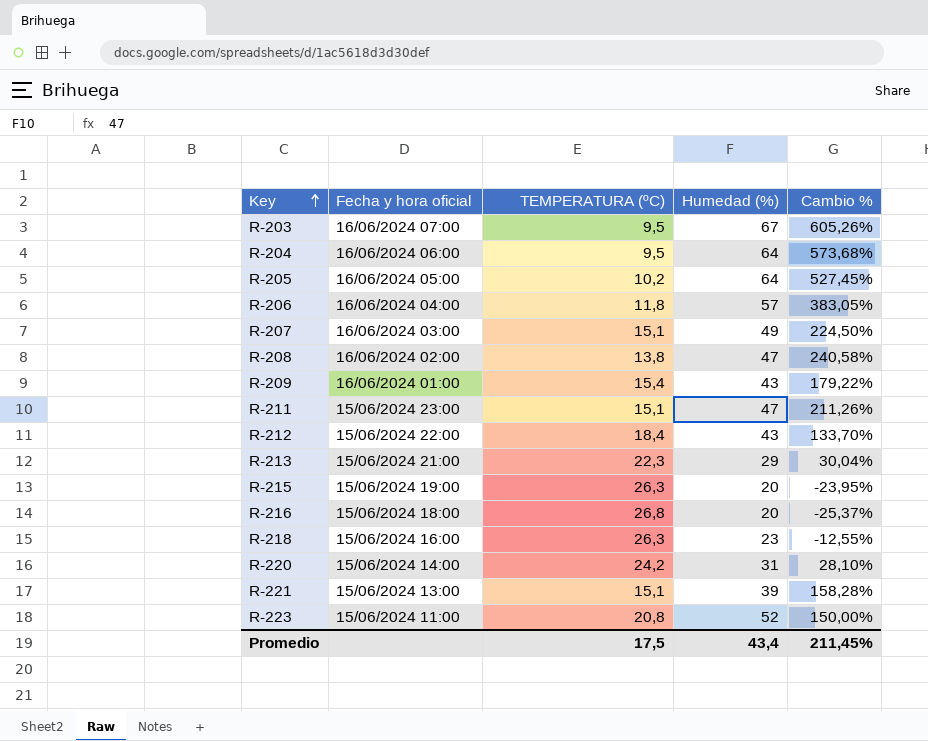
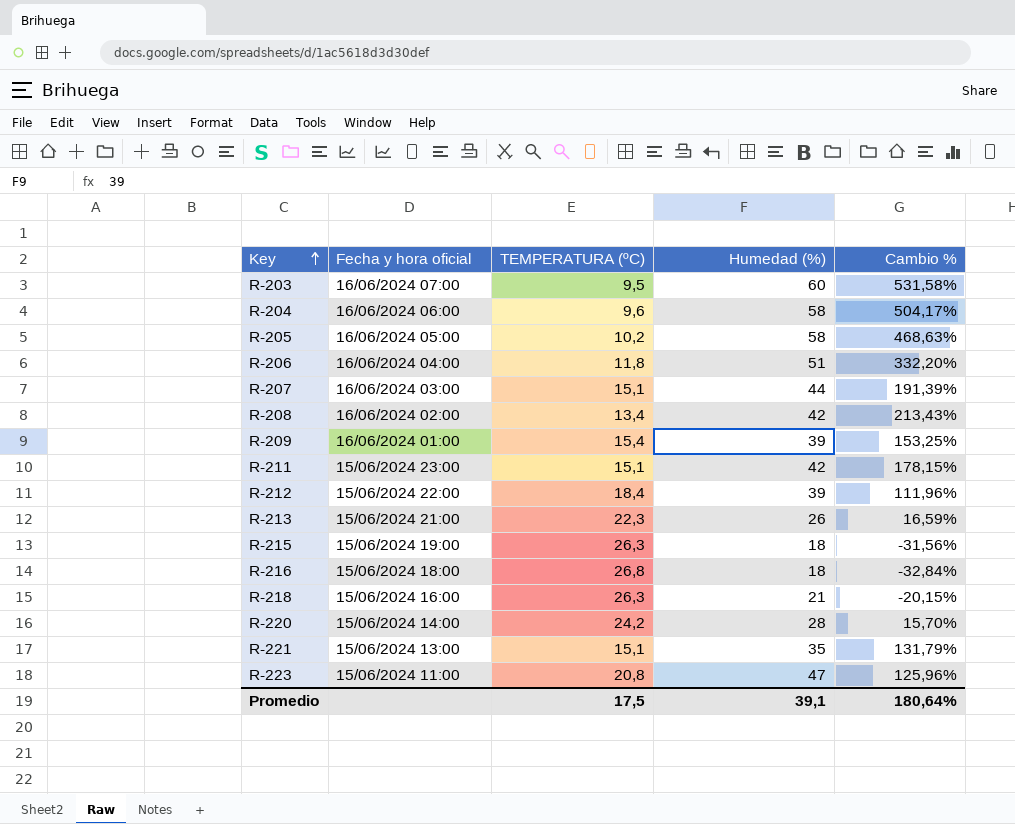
R-203 | Humedad (%): 67 -> 60
R-203 | Cambio %: 605,26% -> 531,58%
R-204 | TEMPERATURA (ºC): 9,5 -> 9,6
R-204 | Humedad (%): 64 -> 58
R-204 | Cambio %: 573,68% -> 504,17%
R-205 | Humedad (%): 64 -> 58
R-205 | Cambio %: 527,45% -> 468,63%
R-206 | Humedad (%): 57 -> 51
R-206 | Cambio %: 383,05% -> 332,20%
R-207 | Humedad (%): 49 -> 44
R-207 | Cambio %: 224,50% -> 191,39%
R-208 | TEMPERATURA (ºC): 13,8 -> 13,4
R-208 | Humedad (%): 47 -> 42
R-208 | Cambio %: 240,58% -> 213,43%
R-209 | Humedad (%): 43 -> 39
R-209 | Cambio %: 179,22% -> 153,25%
R-211 | Humedad (%): 47 -> 42
R-211 | Cambio %: 211,26% -> 178,15%
R-212 | Humedad (%): 43 -> 39
R-212 | Cambio %: 133,70% -> 111,96%
R-213 | Humedad (%): 29 -> 26
R-213 | Cambio %: 30,04% -> 16,59%
R-215 | Humedad (%): 20 -> 18
R-215 | Cambio %: -23,95% -> -31,56%
R-216 | Humedad (%): 20 -> 18
R-216 | Cambio %: -25,37% -> -32,84%
R-218 | Humedad (%): 23 -> 21
R-218 | Cambio %: -12,55% -> -20,15%
R-220 | Humedad (%): 31 -> 28
R-220 | Cambio %: 28,10% -> 15,70%
R-221 | Humedad (%): 39 -> 35
R-221 | Cambio %: 158,28% -> 131,79%
R-223 | Humedad (%): 52 -> 47
R-223 | Cambio %: 150,00% -> 125,96%
Promedio | Humedad (%): 43,4 -> 39,1
Promedio | Cambio %: 211,45% -> 180,64%

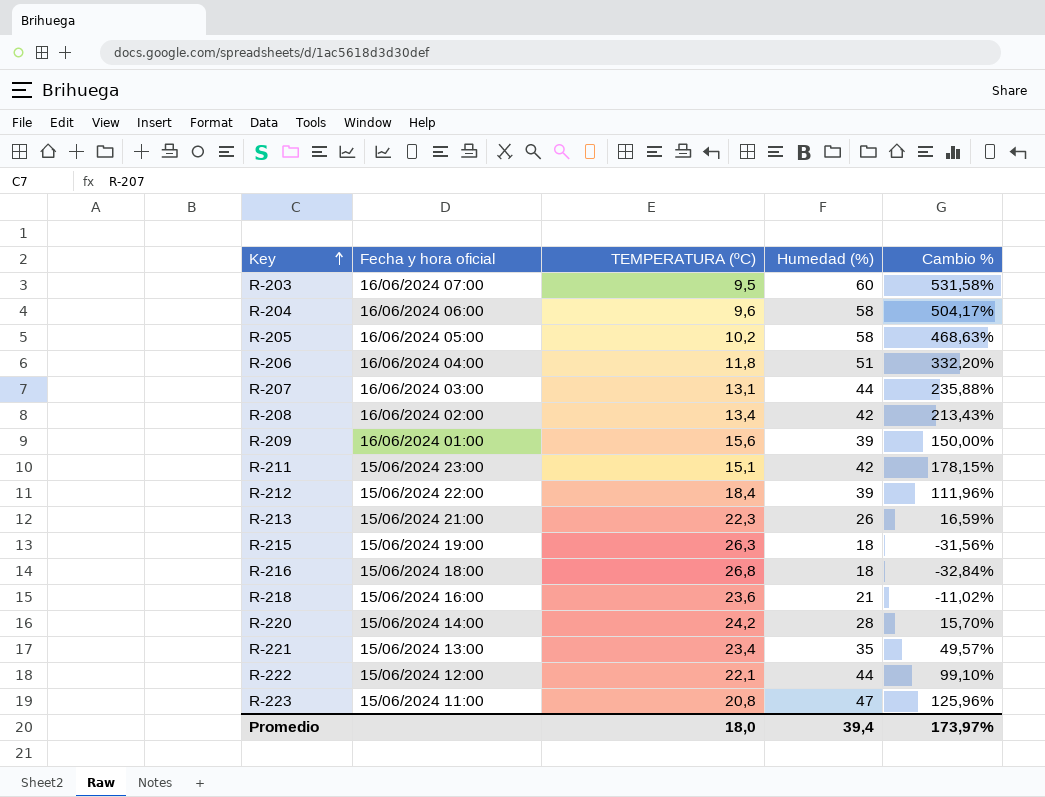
R-207 | TEMPERATURA (ºC): 15,1 -> 13,1
R-207 | Cambio %: 191,39% -> 235,88%
R-209 | TEMPERATURA (ºC): 15,4 -> 15,6
R-209 | Cambio %: 153,25% -> 150,00%
R-218 | TEMPERATURA (ºC): 26,3 -> 23,6
R-218 | Cambio %: -20,15% -> -11,02%
R-221 | TEMPERATURA (ºC): 15,1 -> 23,4
R-221 | Cambio %: 131,79% -> 49,57%
row R-222: none -> 15/06/2024 12:00 | 22,1 | 44 | 99,10%
Promedio | TEMPERATURA (ºC): 17,5 -> 18,0
Promedio | Humedad (%): 39,1 -> 39,4
Promedio | Cambio %: 180,64% -> 173,97%

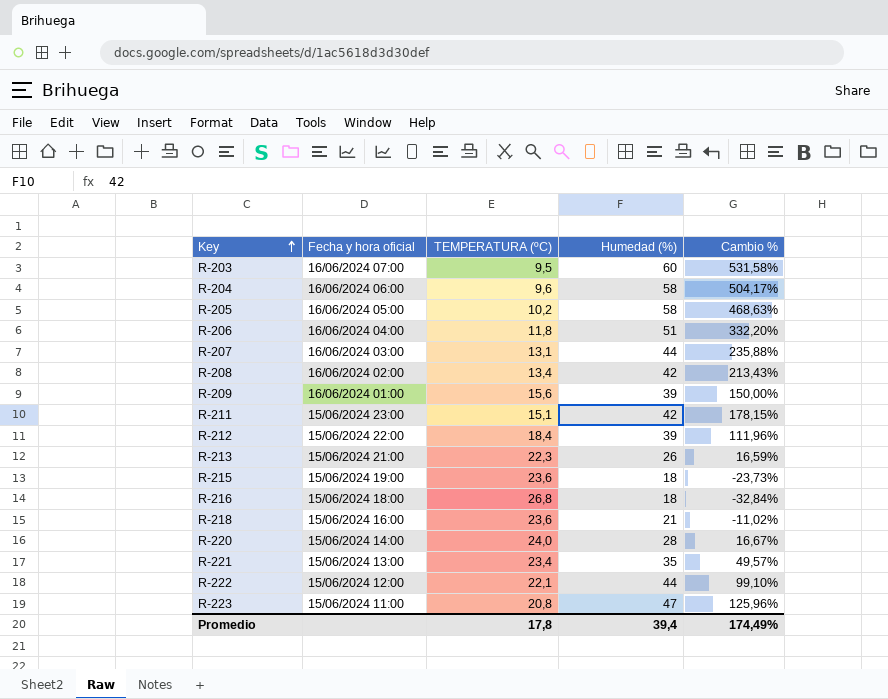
R-215 | TEMPERATURA (ºC): 26,3 -> 23,6
R-215 | Cambio %: -31,56% -> -23,73%
R-220 | TEMPERATURA (ºC): 24,2 -> 24,0
R-220 | Cambio %: 15,70% -> 16,67%
Promedio | TEMPERATURA (ºC): 18,0 -> 17,8
Promedio | Cambio %: 173,97% -> 174,49%

